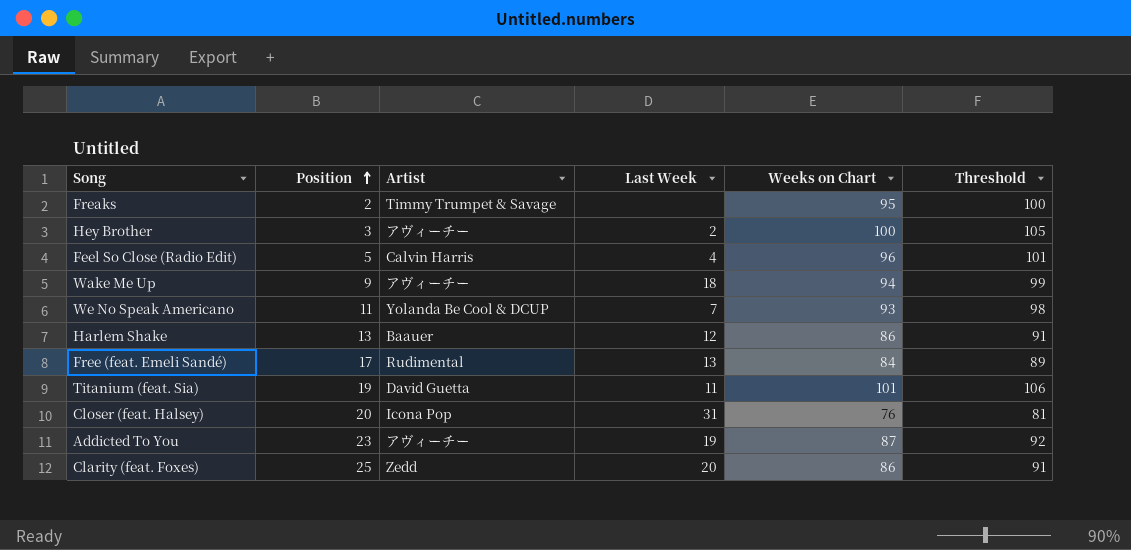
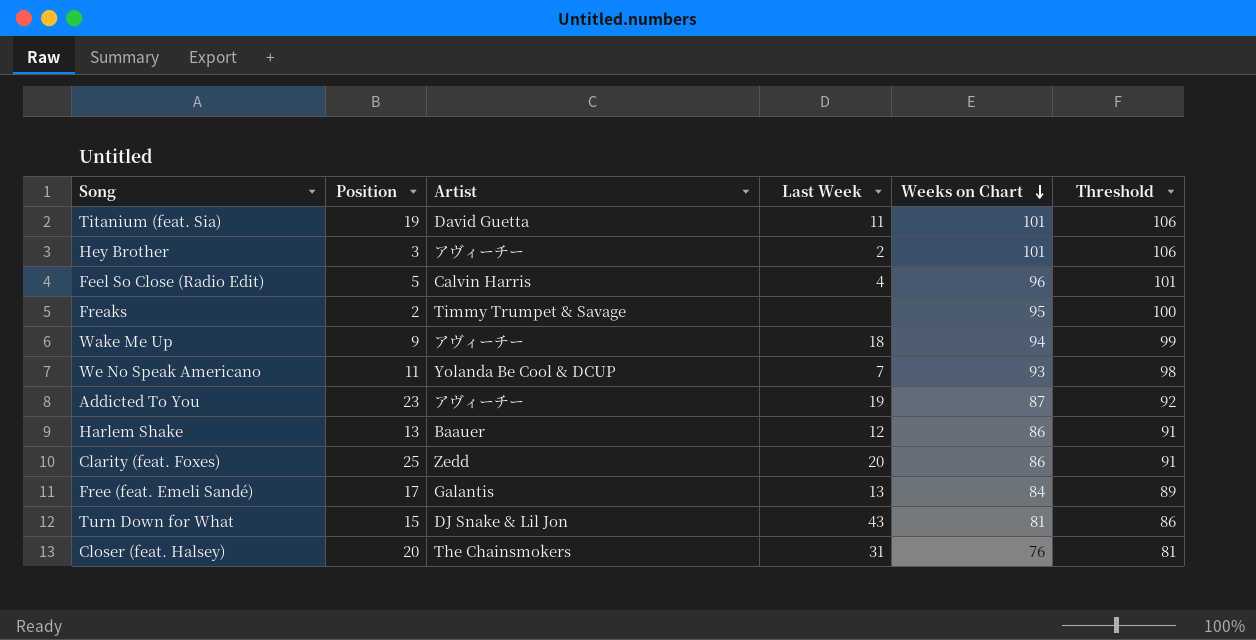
row order: Position ascending -> Weeks on Chart descending
Hey Brother | Weeks on Chart: 100 -> 101
Hey Brother | Threshold: 105 -> 106
Free (feat. Emeli Sandé) | Artist: Rudimental -> Galantis
row Turn Down for What: none -> 15 | DJ Snake & Lil Jon | 43 | 81 | 86
Closer (feat. Halsey) | Artist: Icona Pop -> The Chainsmokers

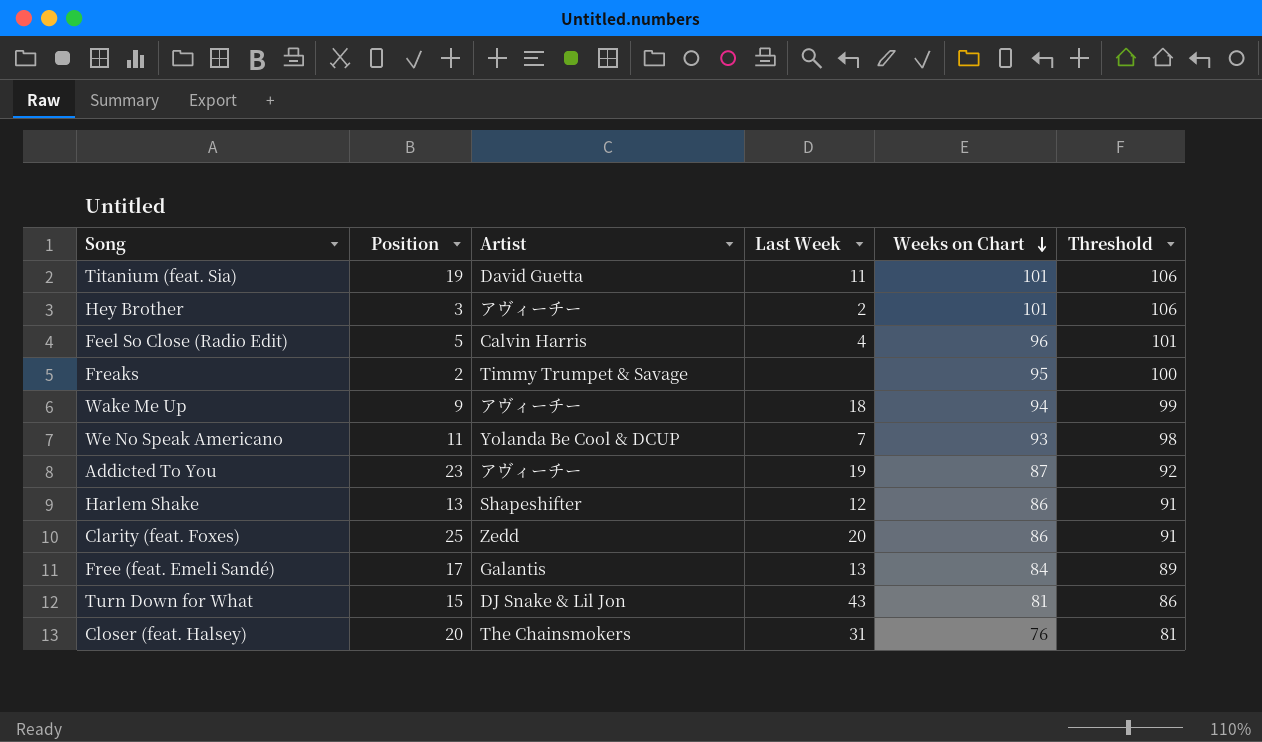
Harlem Shake | Artist: Baauer -> Shapeshifter

